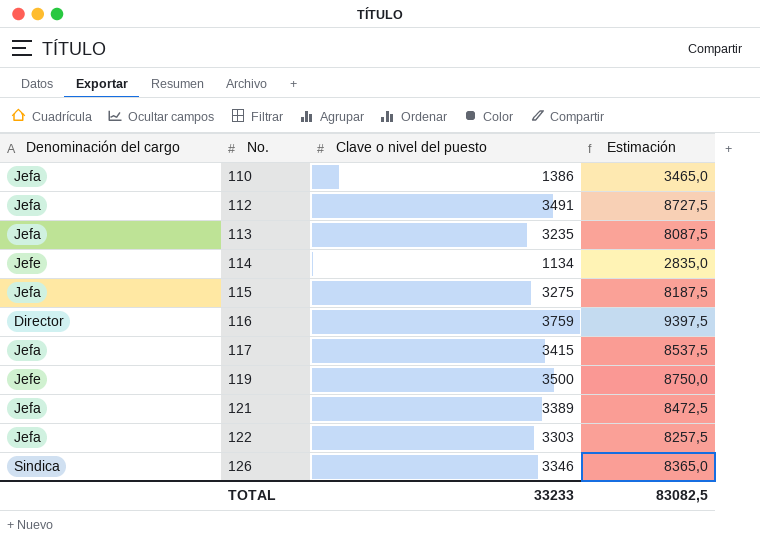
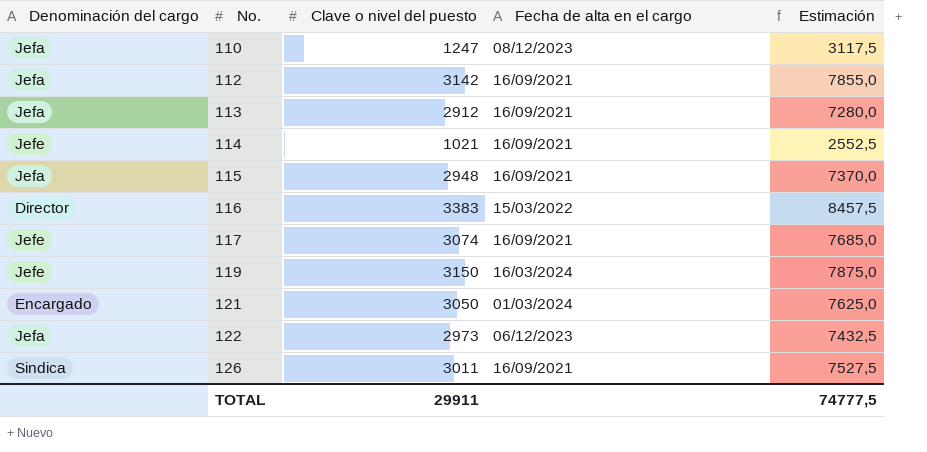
column Fecha de alta en el cargo | position: none -> 4
110 | Clave o nivel del puesto: 1386 -> 1247
110 | Estimación: 3465,0 -> 3117,5
112 | Clave o nivel del puesto: 3491 -> 3142
112 | Estimación: 8727,5 -> 7855,0
113 | Clave o nivel del puesto: 3235 -> 2912
113 | Estimación: 8087,5 -> 7280,0
114 | Clave o nivel del puesto: 1134 -> 1021
114 | Estimación: 2835,0 -> 2552,5
115 | Clave o nivel del puesto: 3275 -> 2948
115 | Estimación: 8187,5 -> 7370,0
116 | Clave o nivel del puesto: 3759 -> 3383
116 | Estimación: 9397,5 -> 8457,5
117 | Denominación del cargo: Jefa -> Jefe
117 | Clave o nivel del puesto: 3415 -> 3074
117 | Estimación: 8537,5 -> 7685,0
119 | Clave o nivel del puesto: 3500 -> 3150
119 | Estimación: 8750,0 -> 7875,0
121 | Denominación del cargo: Jefa -> Encargado
121 | Clave o nivel del puesto: 3389 -> 3050
121 | Estimación: 8472,5 -> 7625,0
122 | Clave o nivel del puesto: 3303 -> 2973
122 | Estimación: 8257,5 -> 7432,5
126 | Clave o nivel del puesto: 3346 -> 3011
126 | Estimación: 8365,0 -> 7527,5
TOTAL | Clave o nivel del puesto: 33233 -> 29911
TOTAL | Estimación: 83082,5 -> 74777,5

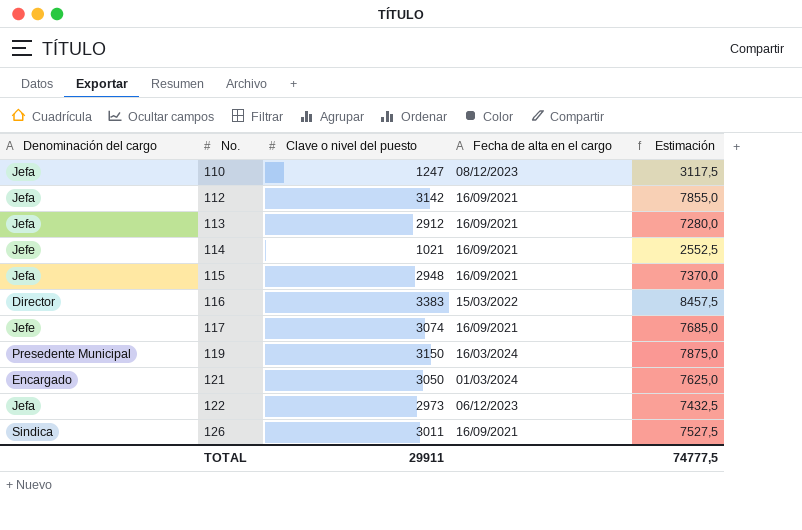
119 | Denominación del cargo: Jefe -> Presedente Municipal

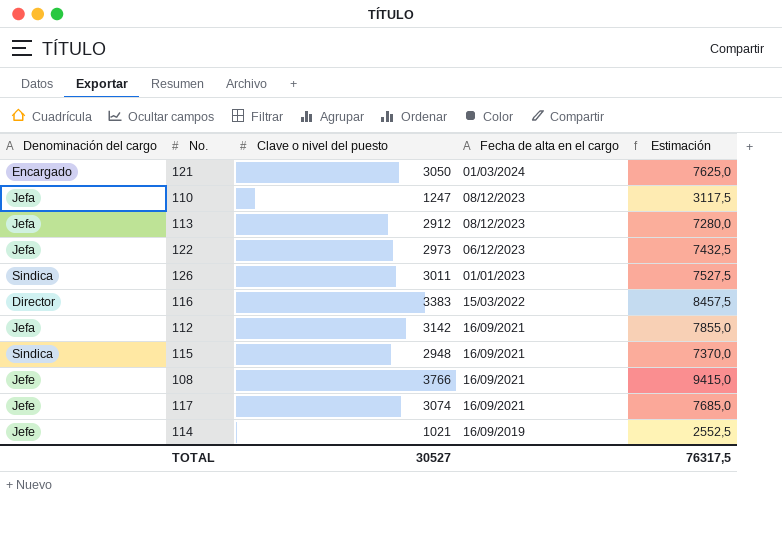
row order: No. ascending -> Fecha de alta en el cargo descending
row 119: Presedente Municipal | 3150 | 16/03/2024 | 7875,0 -> none
113 | Fecha de alta en el cargo: 16/09/2021 -> 08/12/2023
126 | Fecha de alta en el cargo: 16/09/2021 -> 01/01/2023
115 | Denominación del cargo: Jefa -> Sindica
row 108: none -> Jefe | 3766 | 16/09/2021 | 9415,0
114 | Fecha de alta en el cargo: 16/09/2021 -> 16/09/2019
TOTAL | Clave o nivel del puesto: 29911 -> 30527
TOTAL | Estimación: 74777,5 -> 76317,5

